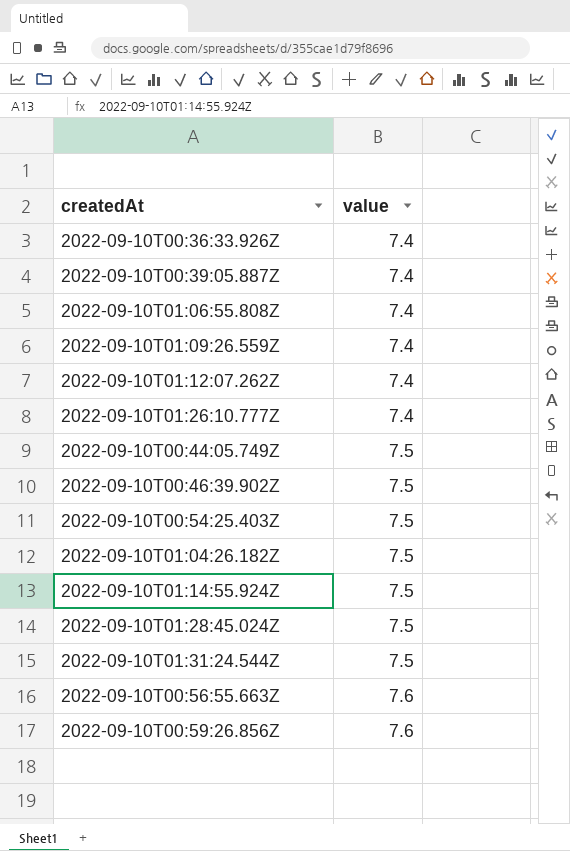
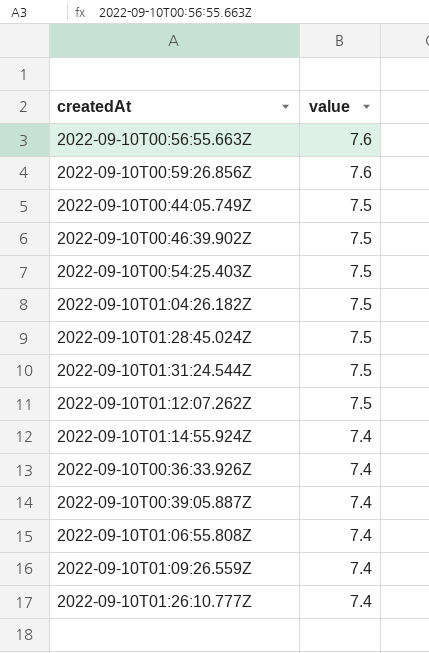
row order: value ascending -> value descending
2022-09-10T01:12:07.262Z | value: 7.4 -> 7.5
2022-09-10T01:14:55.924Z | value: 7.5 -> 7.4

